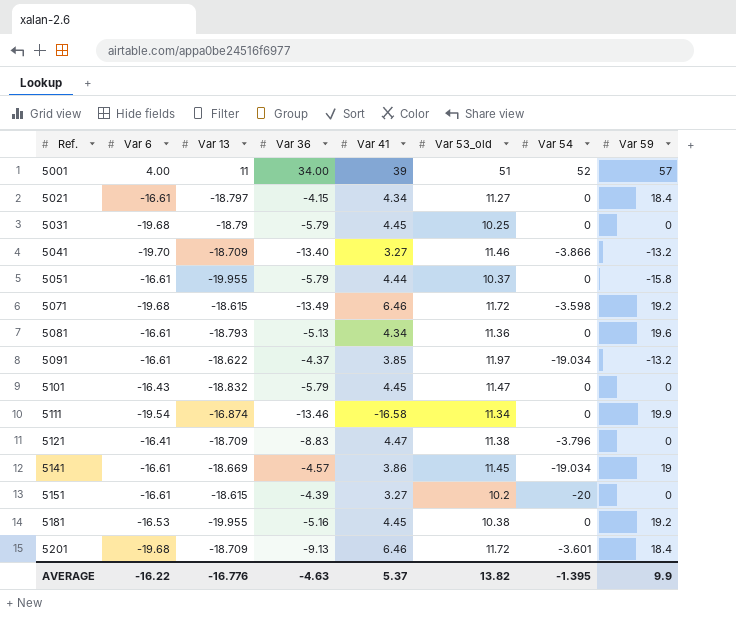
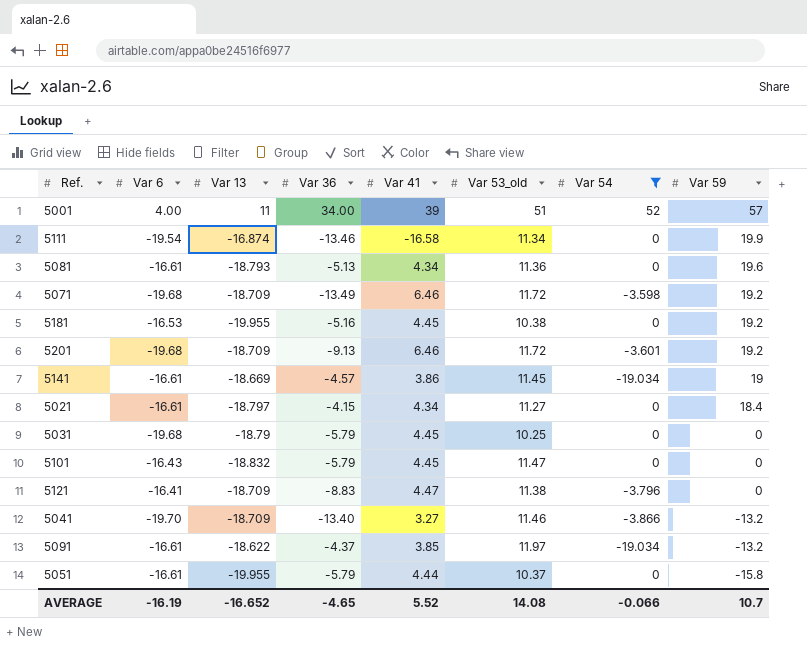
filter: none -> Var 54 != -20
row order: Ref. ascending -> Var 59 descending
5071 | Var 13: -18.615 -> -18.709
5201 | Var 59: 18.4 -> 19.2
AVERAGE | Var 6: -16.22 -> -16.19
AVERAGE | Var 13: -16.776 -> -16.652
AVERAGE | Var 36: -4.63 -> -4.65
AVERAGE | Var 41: 5.37 -> 5.52
AVERAGE | Var 53_old: 13.82 -> 14.08
AVERAGE | Var 54: -1.395 -> -0.066
AVERAGE | Var 59: 9.9 -> 10.7

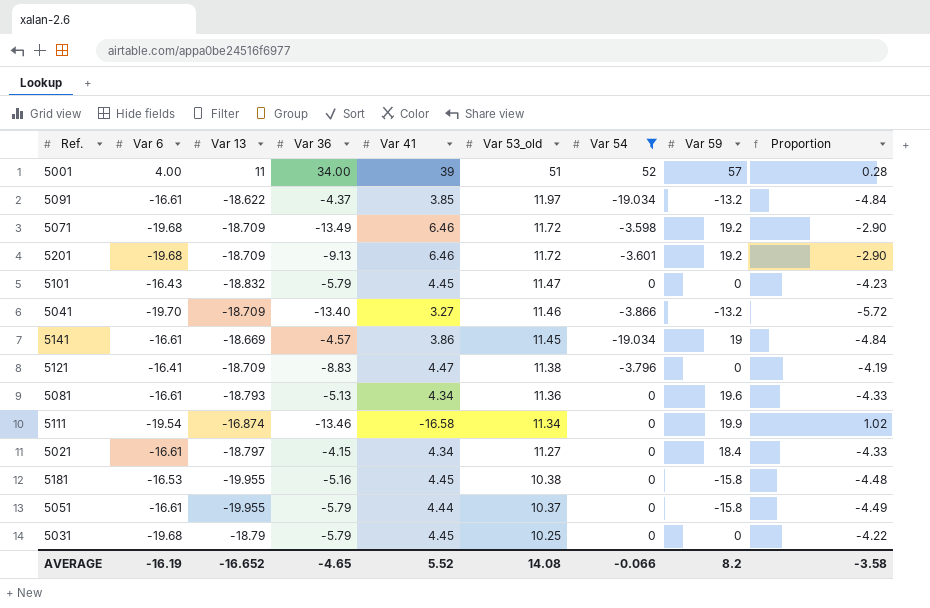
row order: Var 59 descending -> Var 53_old descending
column Proportion | formula: none -> [Var 13] / [Var 41]
5181 | Var 59: 19.2 -> -15.8
AVERAGE | Var 59: 10.7 -> 8.2

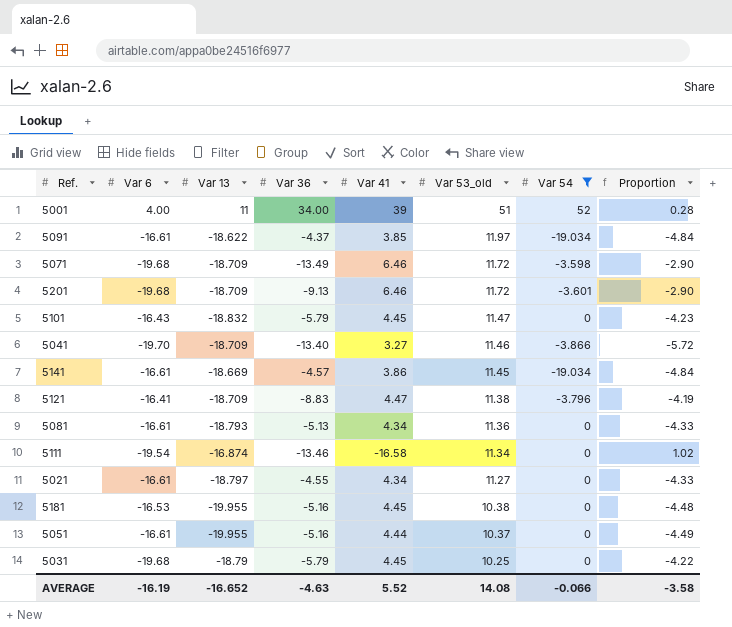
column Var 59 | position: 8 -> none
5021 | Var 36: -4.15 -> -4.55
5051 | Var 36: -5.79 -> -5.16
AVERAGE | Var 36: -4.65 -> -4.63

